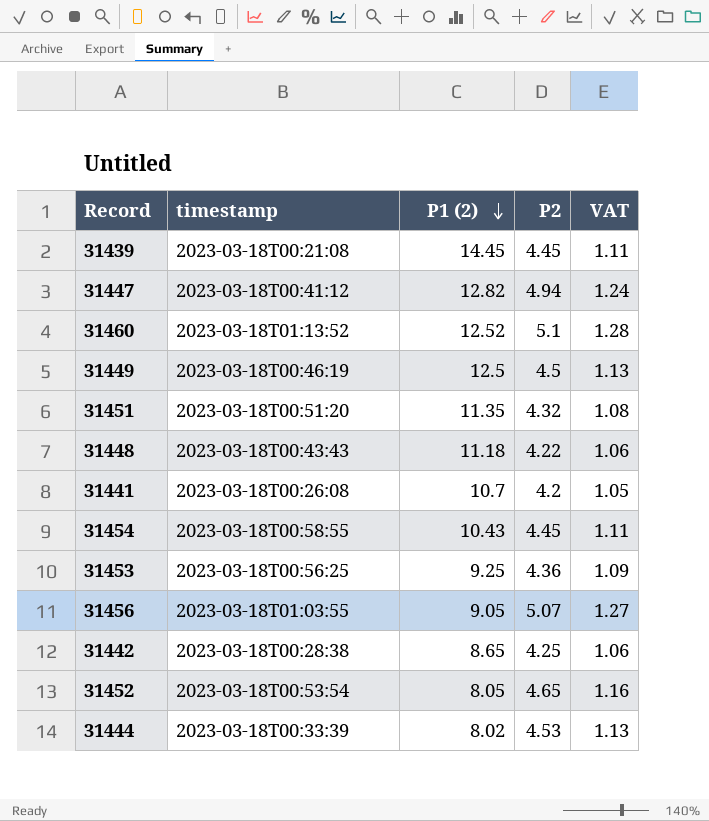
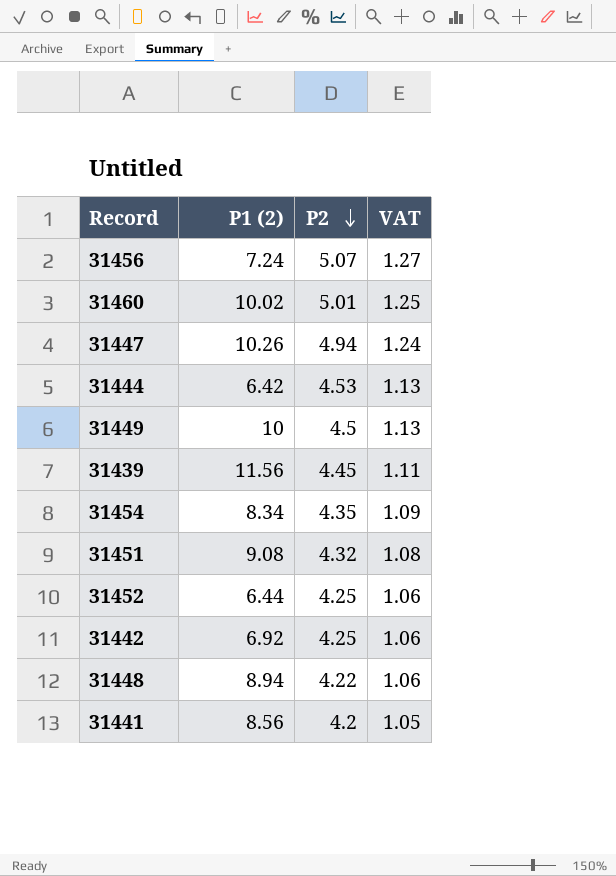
row order: P1 (2) descending -> P2 descending
column timestamp | position: 2 -> none
row 31453: 2023-03-18T00:56:25 | 9.25 | 4.36 | 1.09 -> none
31456 | P1 (2): 9.05 -> 7.24
31460 | P1 (2): 12.52 -> 10.02
31460 | P2: 5.1 -> 5.01
31460 | VAT: 1.28 -> 1.25
31447 | P1 (2): 12.82 -> 10.26
31444 | P1 (2): 8.02 -> 6.42
31449 | P1 (2): 12.5 -> 10
31439 | P1 (2): 14.45 -> 11.56
31454 | P1 (2): 10.43 -> 8.34
31454 | P2: 4.45 -> 4.35
31454 | VAT: 1.11 -> 1.09
31451 | P1 (2): 11.35 -> 9.08
31452 | P1 (2): 8.05 -> 6.44
31452 | P2: 4.65 -> 4.25
31452 | VAT: 1.16 -> 1.06
31442 | P1 (2): 8.65 -> 6.92
31448 | P1 (2): 11.18 -> 8.94
31441 | P1 (2): 10.7 -> 8.56

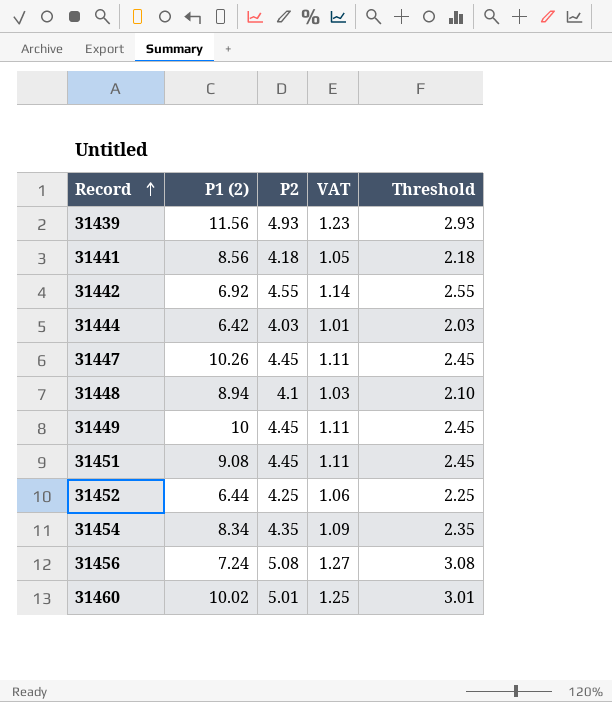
row order: P2 descending -> Record ascending
column Threshold | formula: none -> [P2] - 2
31439 | P2: 4.45 -> 4.93
31439 | VAT: 1.11 -> 1.23
31441 | P2: 4.2 -> 4.18
31442 | P2: 4.25 -> 4.55
31442 | VAT: 1.06 -> 1.14
31444 | P2: 4.53 -> 4.03
31444 | VAT: 1.13 -> 1.01
31447 | P2: 4.94 -> 4.45
31447 | VAT: 1.24 -> 1.11
31448 | P2: 4.22 -> 4.1
31448 | VAT: 1.06 -> 1.03
31449 | P2: 4.5 -> 4.45
31449 | VAT: 1.13 -> 1.11
31451 | P2: 4.32 -> 4.45
31451 | VAT: 1.08 -> 1.11
31456 | P2: 5.07 -> 5.08

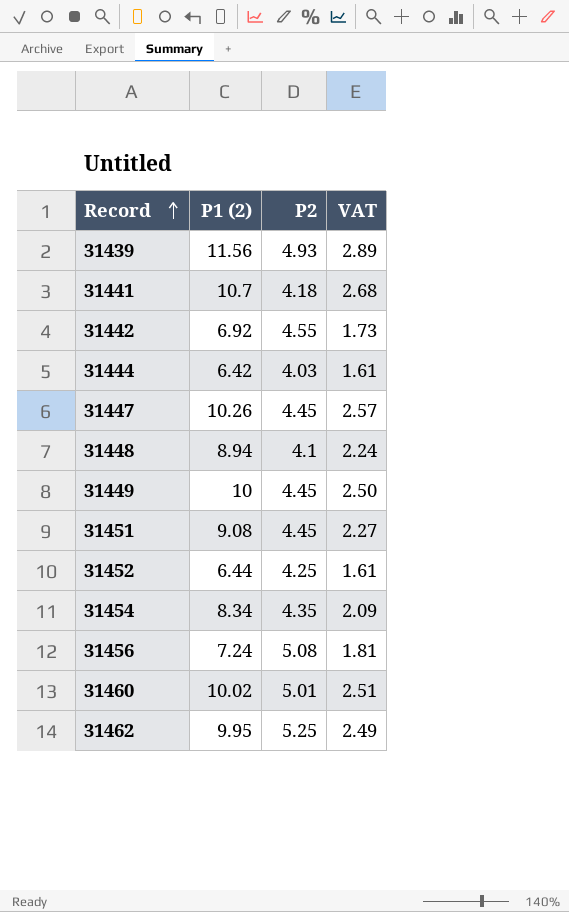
column Threshold | formula: [P2] - 2 -> none
column VAT | formula: [P2] * 0.25 -> [P1 (2)] * 0.25
31441 | P1 (2): 8.56 -> 10.7
row 31462: none -> 9.95 | 5.25 | 2.49

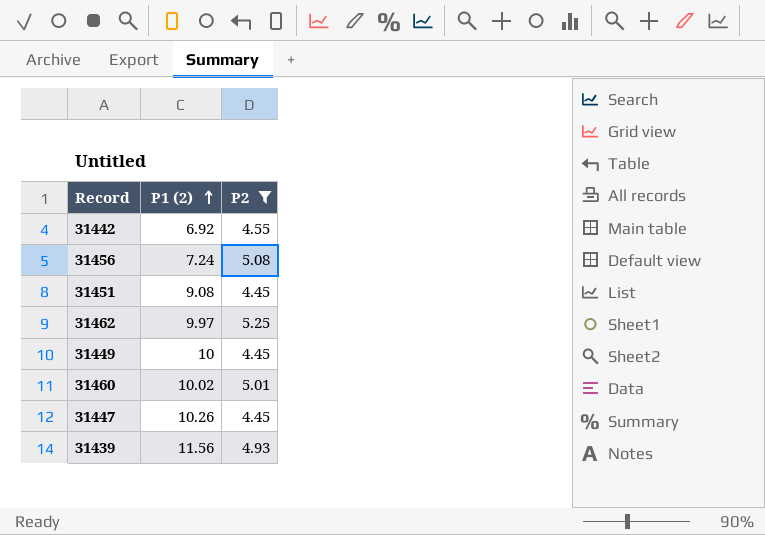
filter: none -> P2 >= 4.45
row order: Record ascending -> P1 (2) ascending
column VAT | formula: [P1 (2)] * 0.25 -> none
31462 | P1 (2): 9.95 -> 9.97

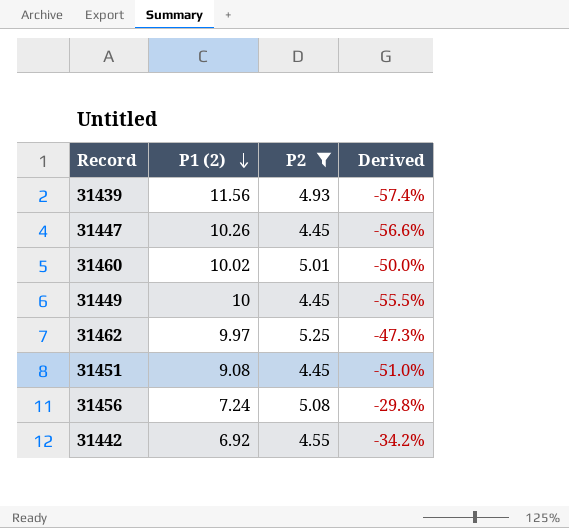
row order: P1 (2) ascending -> P1 (2) descending
column Derived | formula: none -> ([P2] - [P1 (2)]) / [P1 (2)]

